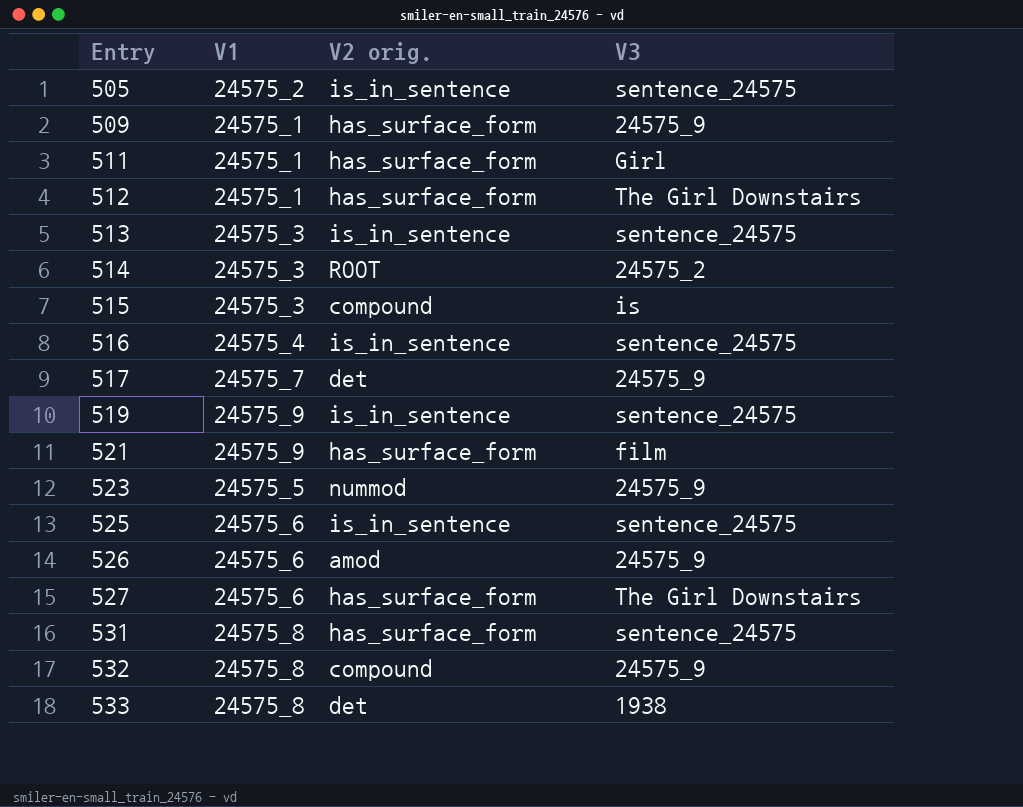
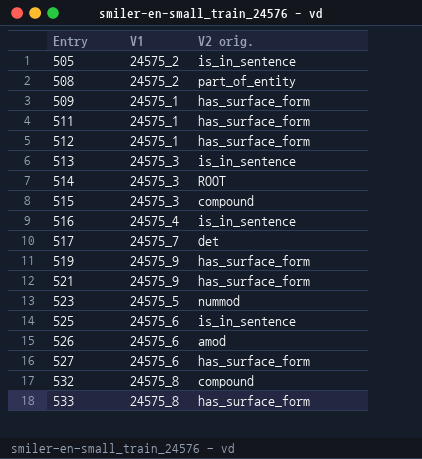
column V3 | position: 4 -> none
row 531: 24575_8 | has_surface_form | sentence_24575 -> none
row 508: none -> 24575_2 | part_of_entity
519 | V2 orig.: is_in_sentence -> has_surface_form
533 | V2 orig.: det -> has_surface_form

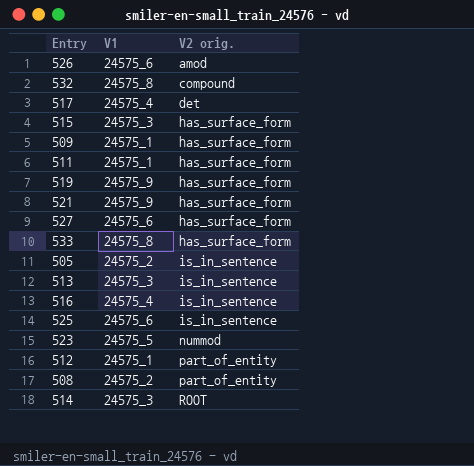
row order: Entry ascending -> V2 orig. ascending
517 | V1: 24575_7 -> 24575_4
515 | V2 orig.: compound -> has_surface_form
512 | V2 orig.: has_surface_form -> part_of_entity

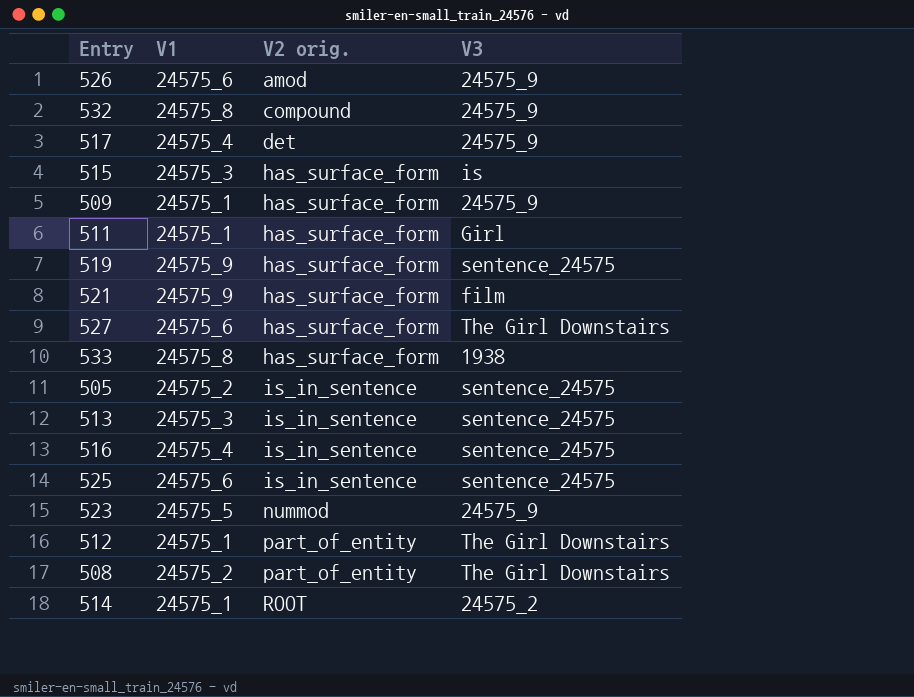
column V3 | position: none -> 4
514 | V1: 24575_3 -> 24575_1

